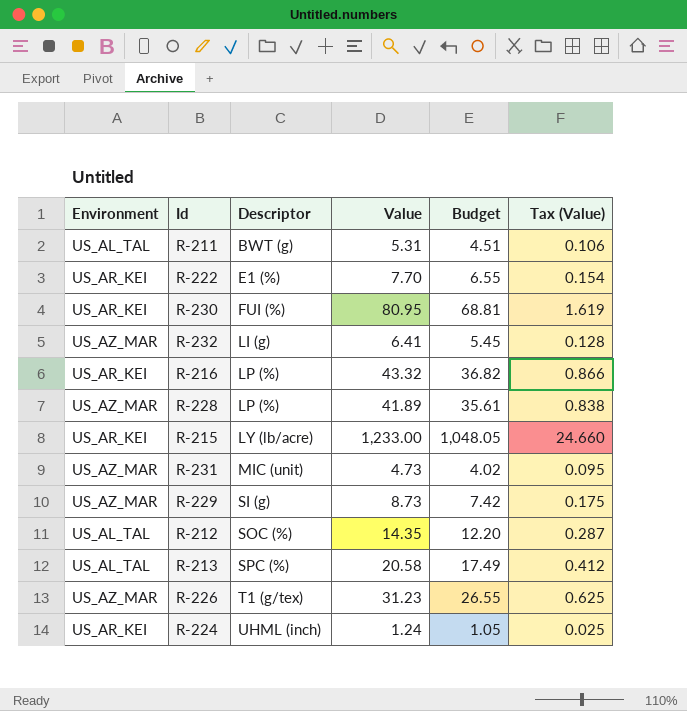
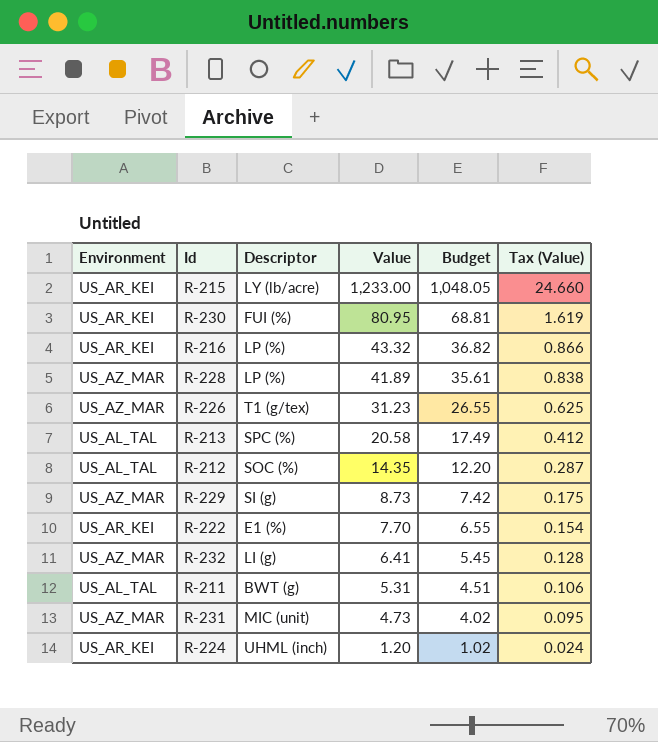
row order: Descriptor ascending -> Value descending
R-224 | Value: 1.24 -> 1.20
R-224 | Budget: 1.05 -> 1.02
R-224 | Tax (Value): 0.025 -> 0.024

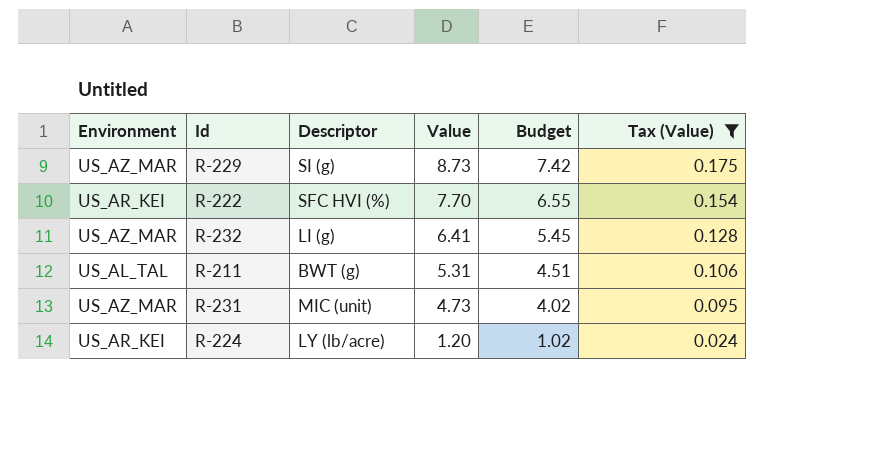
filter: none -> Tax (Value) <= 0.175
R-222 | Descriptor: E1 (%) -> SFC HVI (%)
R-224 | Descriptor: UHML (inch) -> LY (lb/acre)

